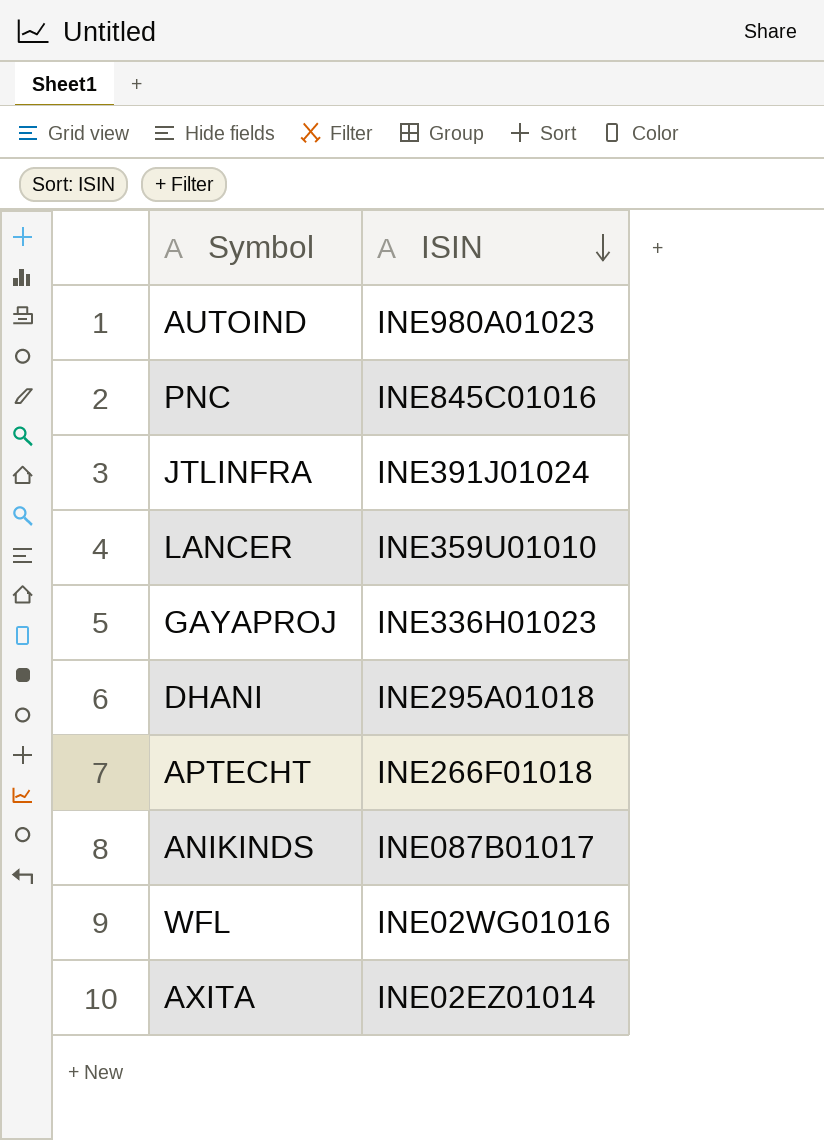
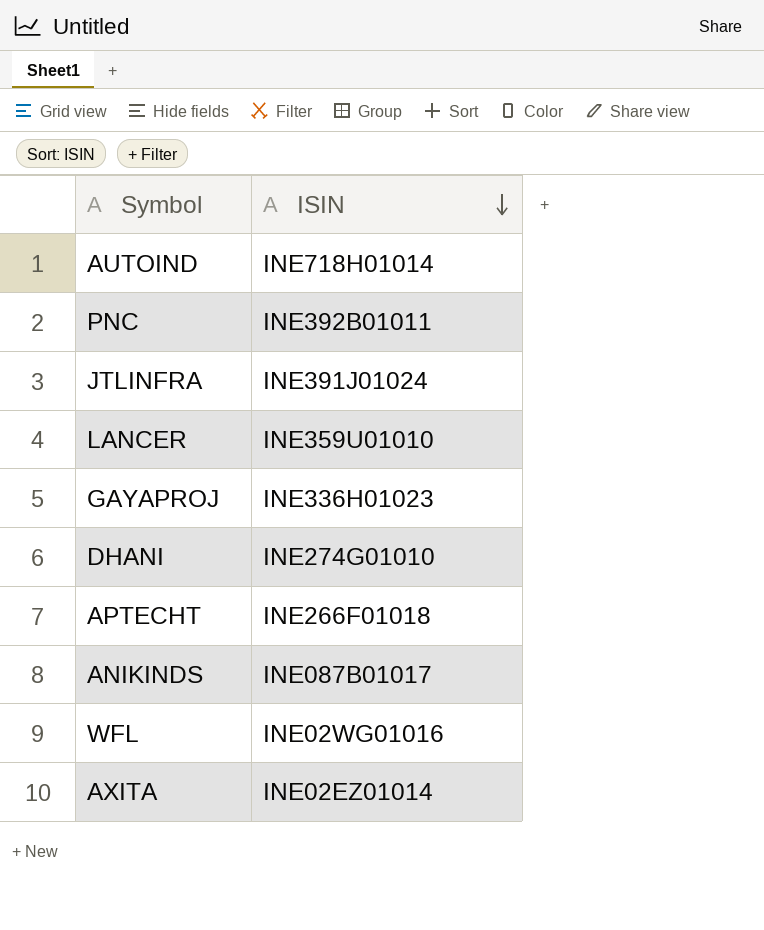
AUTOIND | ISIN: INE980A01023 -> INE718H01014
PNC | ISIN: INE845C01016 -> INE392B01011
DHANI | ISIN: INE295A01018 -> INE274G01010

